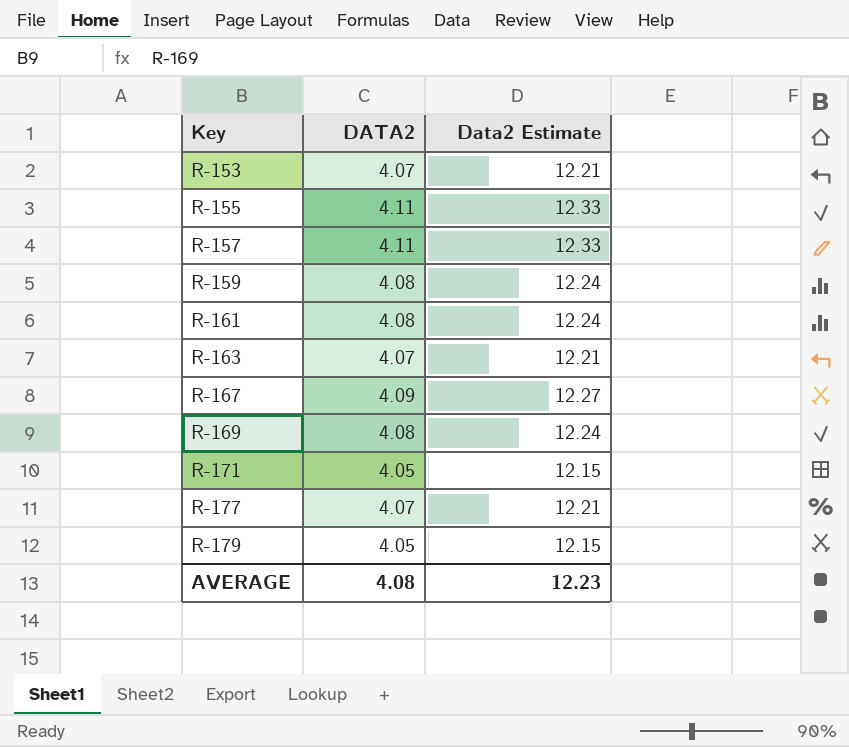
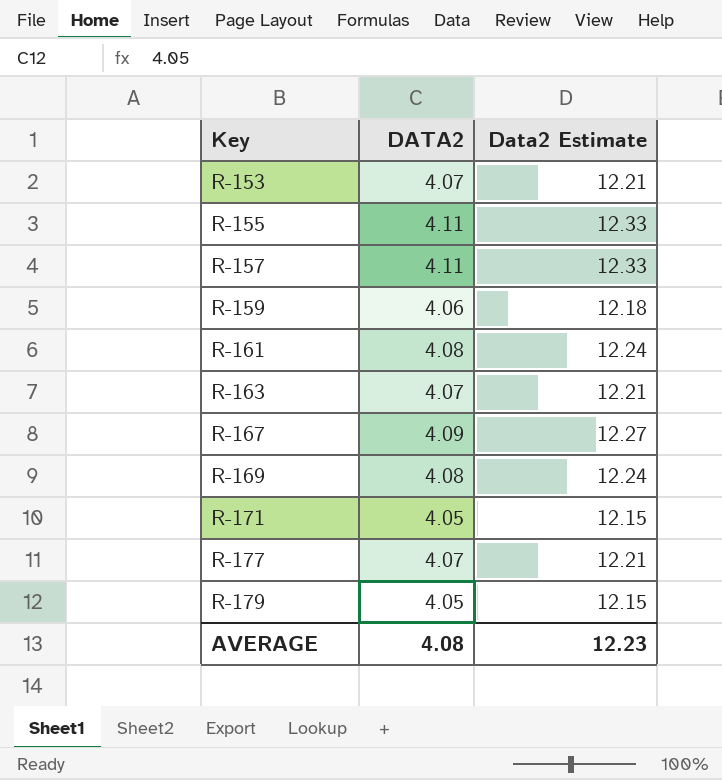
R-159 | DATA2: 4.08 -> 4.06
R-159 | Data2 Estimate: 12.24 -> 12.18

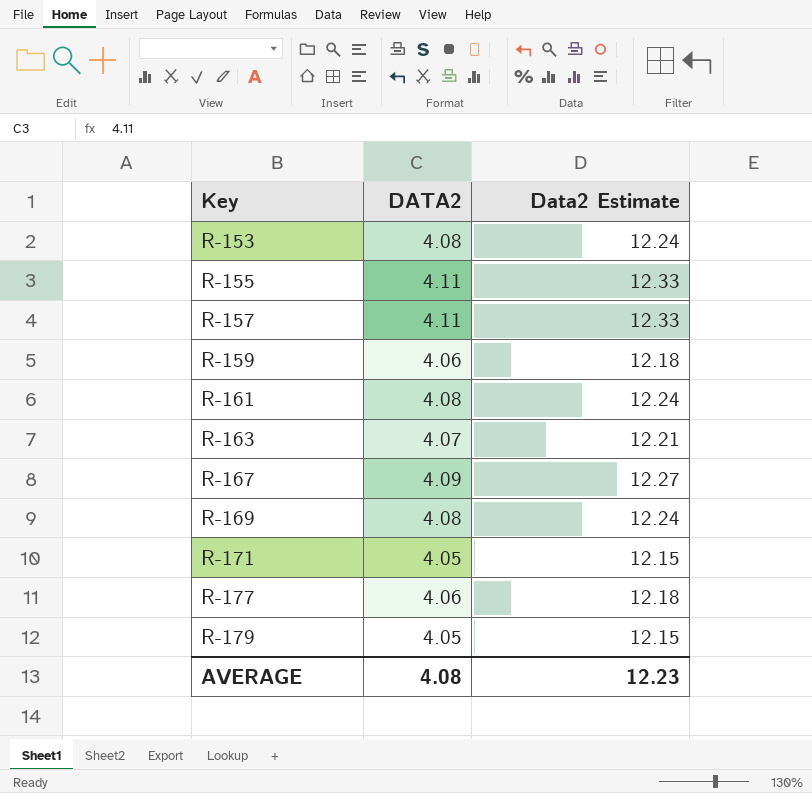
R-153 | DATA2: 4.07 -> 4.08
R-153 | Data2 Estimate: 12.21 -> 12.24
R-177 | DATA2: 4.07 -> 4.06
R-177 | Data2 Estimate: 12.21 -> 12.18

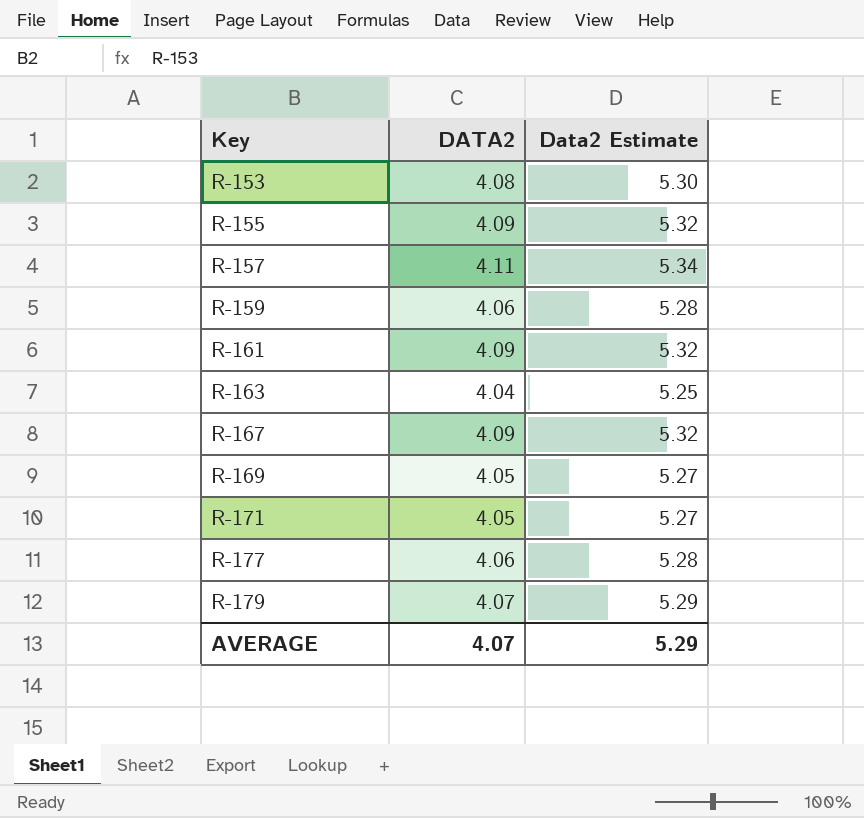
column Data2 Estimate | formula: [DATA2] * 3 -> [DATA2] * 1.3
R-155 | DATA2: 4.11 -> 4.09
R-161 | DATA2: 4.08 -> 4.09
R-163 | DATA2: 4.07 -> 4.04
R-169 | DATA2: 4.08 -> 4.05
R-179 | DATA2: 4.05 -> 4.07
AVERAGE | DATA2: 4.08 -> 4.07
AVERAGE | Data2 Estimate: 12.23 -> 5.29

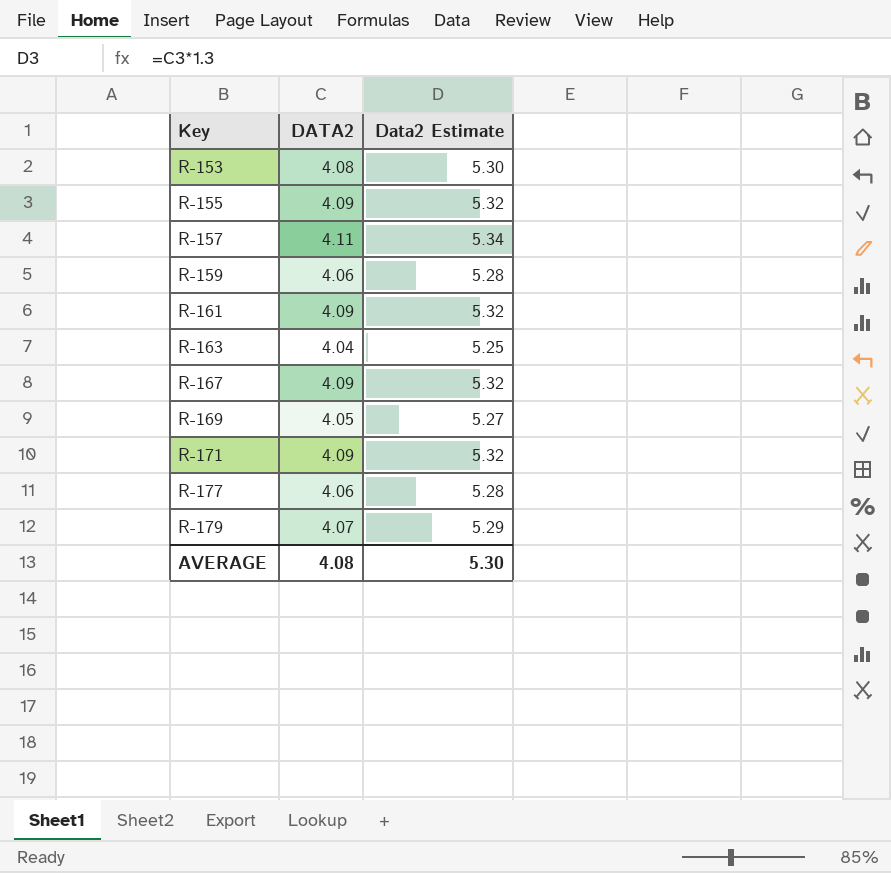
R-171 | DATA2: 4.05 -> 4.09
R-171 | Data2 Estimate: 5.27 -> 5.32
AVERAGE | DATA2: 4.07 -> 4.08
AVERAGE | Data2 Estimate: 5.29 -> 5.30

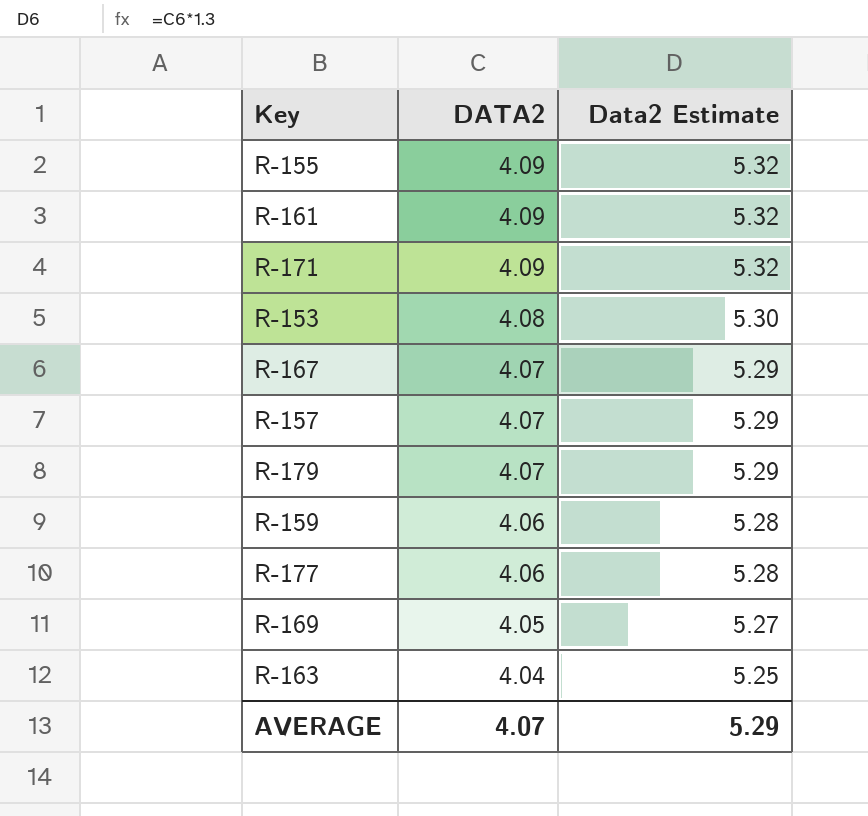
row order: Key ascending -> DATA2 descending
R-167 | DATA2: 4.09 -> 4.07
R-167 | Data2 Estimate: 5.32 -> 5.29
R-157 | DATA2: 4.11 -> 4.07
R-157 | Data2 Estimate: 5.34 -> 5.29
AVERAGE | DATA2: 4.08 -> 4.07
AVERAGE | Data2 Estimate: 5.30 -> 5.29

